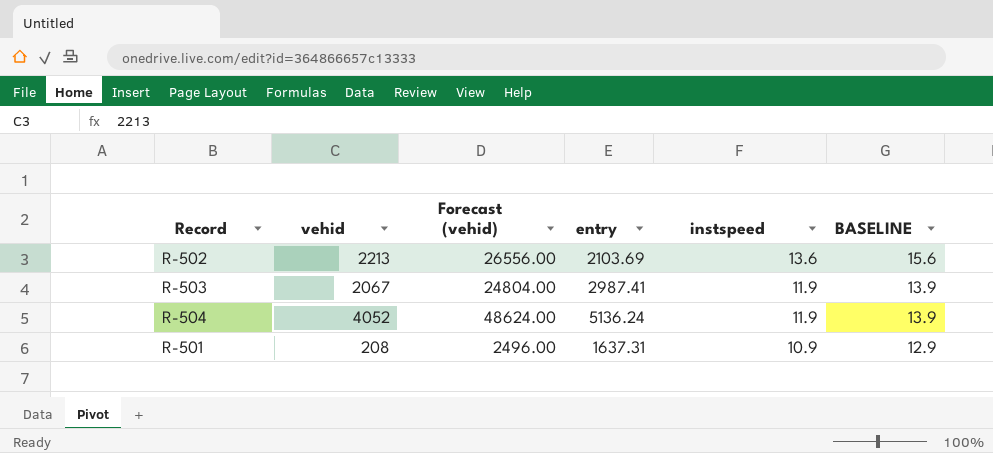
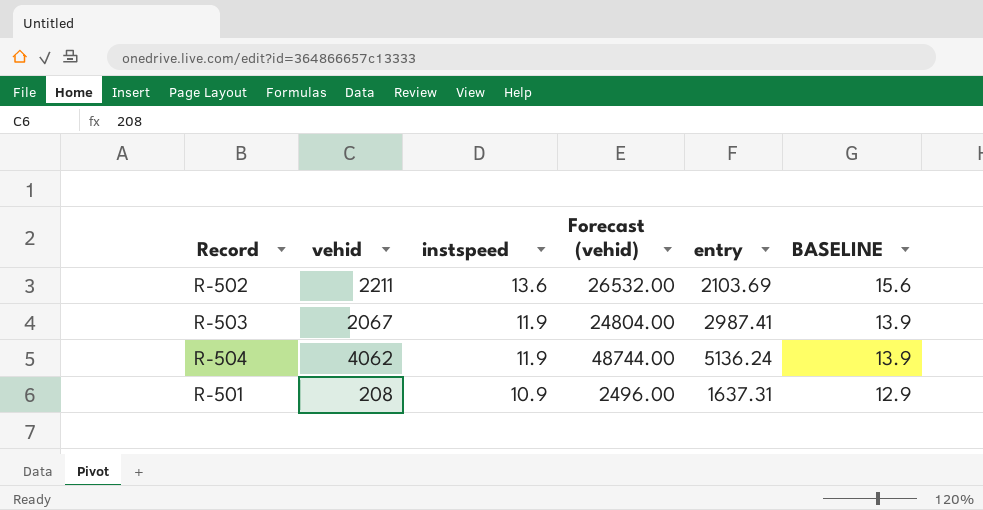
column instspeed | position: 5 -> 3
R-502 | vehid: 2213 -> 2211
R-502 | Forecast (vehid): 26556.00 -> 26532.00
R-504 | vehid: 4052 -> 4062
R-504 | Forecast (vehid): 48624.00 -> 48744.00

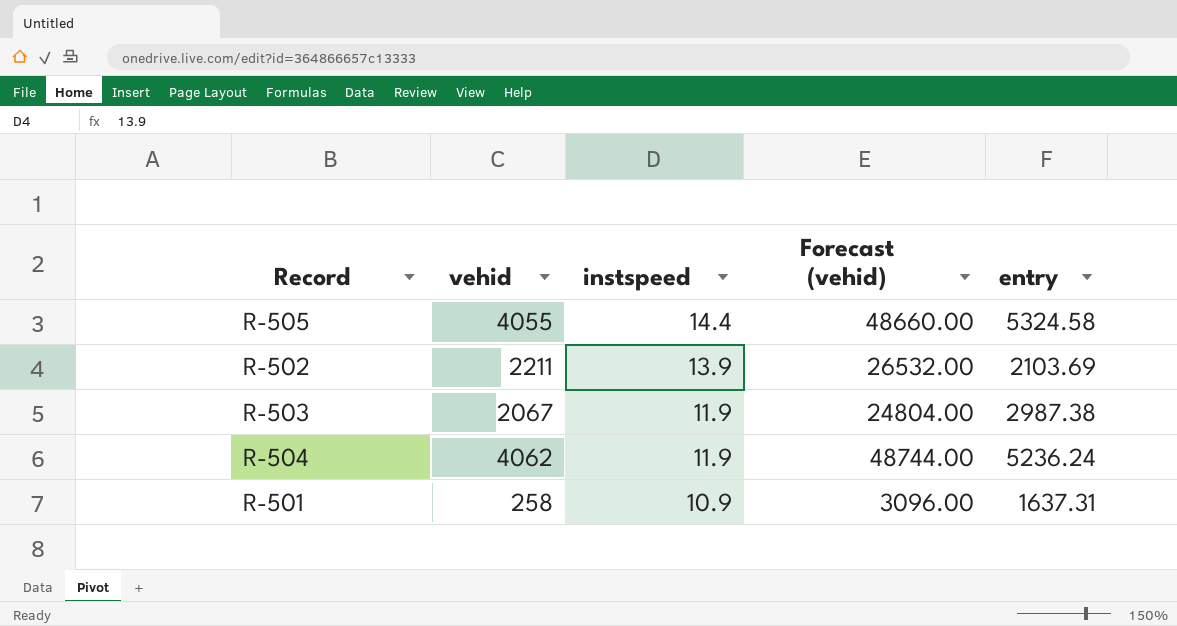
column BASELINE | formula: [instspeed] + 2 -> none
row R-505: none -> 4055 | 14.4 | 48660.00 | 5324.58
R-502 | instspeed: 13.6 -> 13.9
R-503 | entry: 2987.41 -> 2987.38
R-504 | entry: 5136.24 -> 5236.24
R-501 | vehid: 208 -> 258
R-501 | Forecast (vehid): 2496.00 -> 3096.00

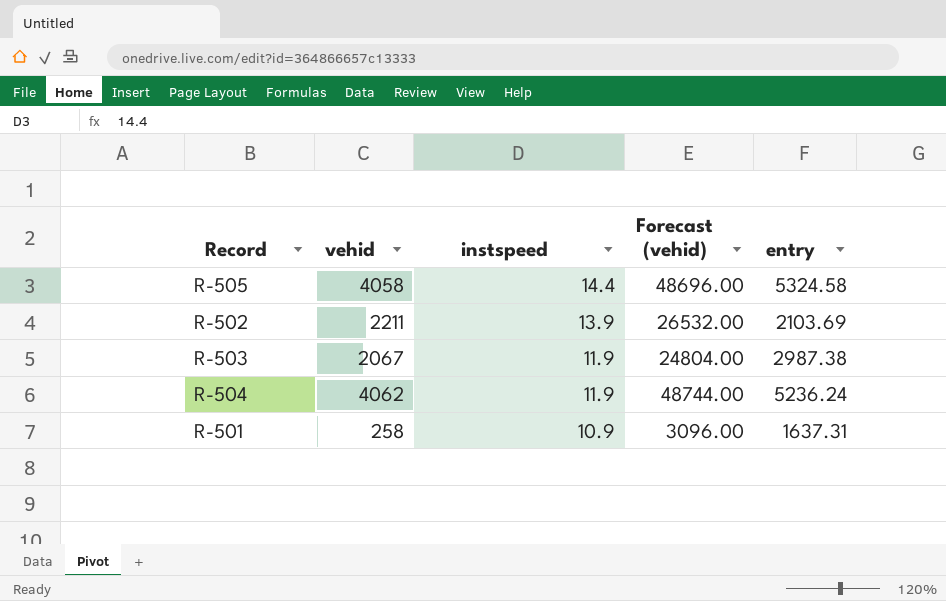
R-505 | vehid: 4055 -> 4058
R-505 | Forecast (vehid): 48660.00 -> 48696.00

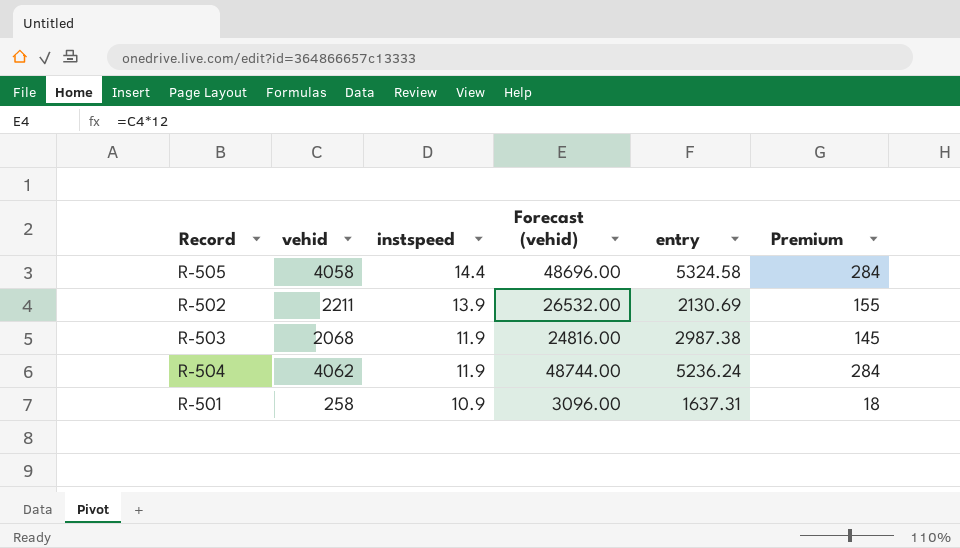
column Premium | formula: none -> [vehid] * 0.07
R-502 | entry: 2103.69 -> 2130.69
R-503 | vehid: 2067 -> 2068
R-503 | Forecast (vehid): 24804.00 -> 24816.00

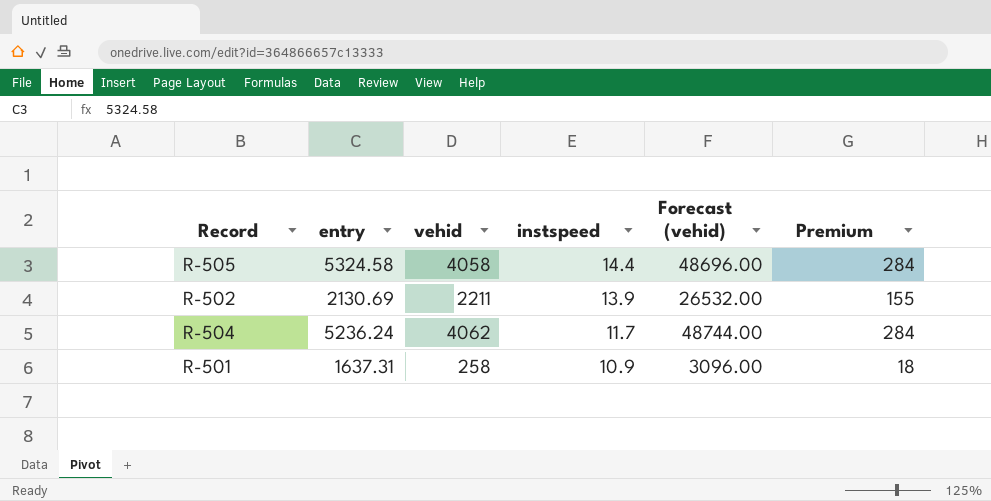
column entry | position: 5 -> 2
row R-503: 2068 | 11.9 | 24816.00 | 2987.38 | 145 -> none
R-504 | instspeed: 11.9 -> 11.7

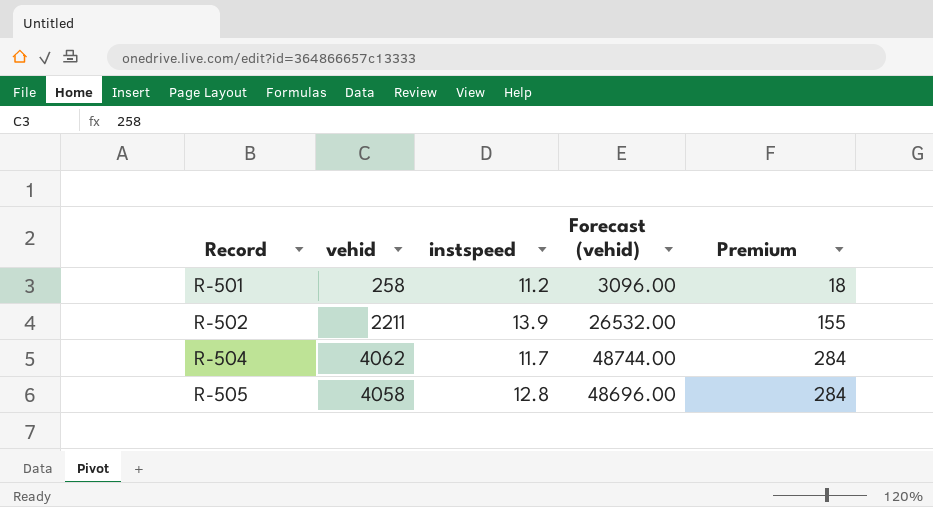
row order: instspeed descending -> Record ascending
column entry | position: 2 -> none
R-501 | instspeed: 10.9 -> 11.2
R-505 | instspeed: 14.4 -> 12.8

